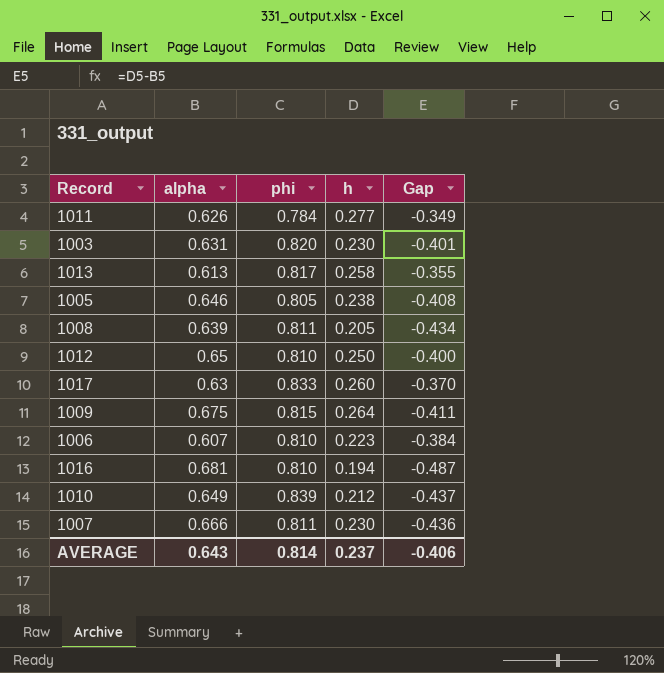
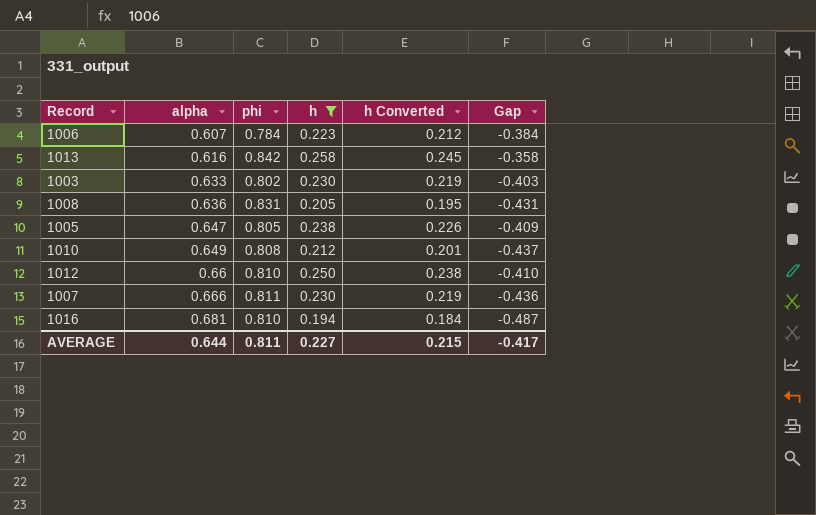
filter: none -> h <= 0.258
row order: none -> alpha ascending
column h Converted | formula: none -> [h] * 0.95
1006 | phi: 0.810 -> 0.784
1013 | alpha: 0.613 -> 0.616
1013 | phi: 0.817 -> 0.842
1013 | Gap: -0.355 -> -0.358
1003 | alpha: 0.631 -> 0.633
1003 | phi: 0.820 -> 0.802
1003 | Gap: -0.401 -> -0.403
1008 | alpha: 0.639 -> 0.636
1008 | phi: 0.811 -> 0.831
1008 | Gap: -0.434 -> -0.431
1005 | alpha: 0.646 -> 0.647
1005 | Gap: -0.408 -> -0.409
1010 | phi: 0.839 -> 0.808
1012 | alpha: 0.65 -> 0.66
1012 | Gap: -0.400 -> -0.410
AVERAGE | alpha: 0.643 -> 0.644
AVERAGE | phi: 0.814 -> 0.811
AVERAGE | h: 0.237 -> 0.227
AVERAGE | Gap: -0.406 -> -0.417

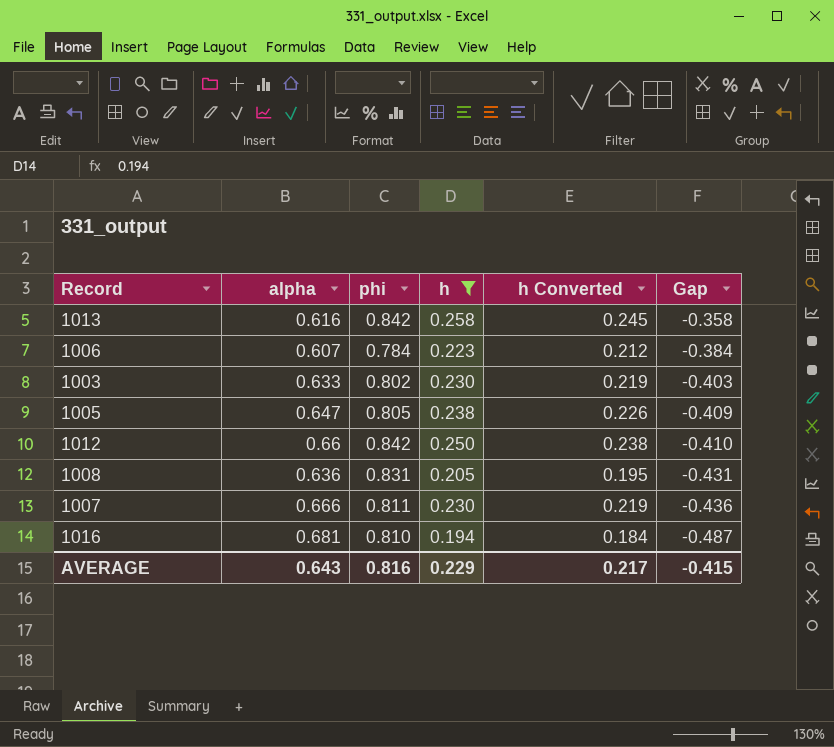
row order: alpha ascending -> Gap descending
row 1010: 0.649 | 0.808 | 0.212 | 0.201 | -0.437 -> none
1012 | phi: 0.810 -> 0.842
AVERAGE | alpha: 0.644 -> 0.643
AVERAGE | phi: 0.811 -> 0.816
AVERAGE | h: 0.227 -> 0.229
AVERAGE | h Converted: 0.215 -> 0.217
AVERAGE | Gap: -0.417 -> -0.415

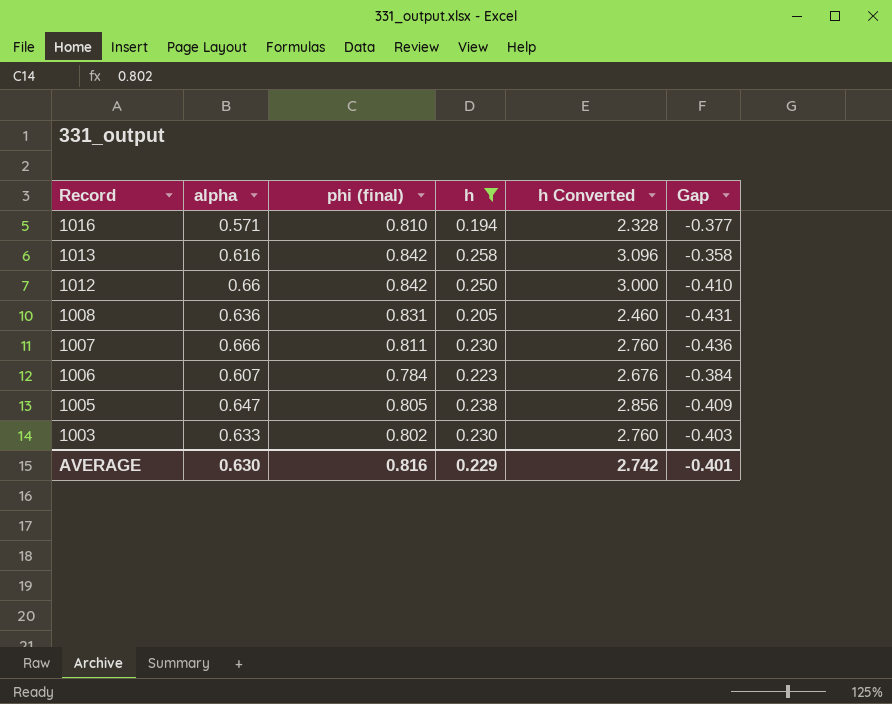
row order: Gap descending -> Record descending
column name: phi -> phi (final)
column h Converted | formula: [h] * 0.95 -> [h] * 12
1016 | alpha: 0.681 -> 0.571
1016 | Gap: -0.487 -> -0.377
AVERAGE | alpha: 0.643 -> 0.630
AVERAGE | h Converted: 0.217 -> 2.742
AVERAGE | Gap: -0.415 -> -0.401

